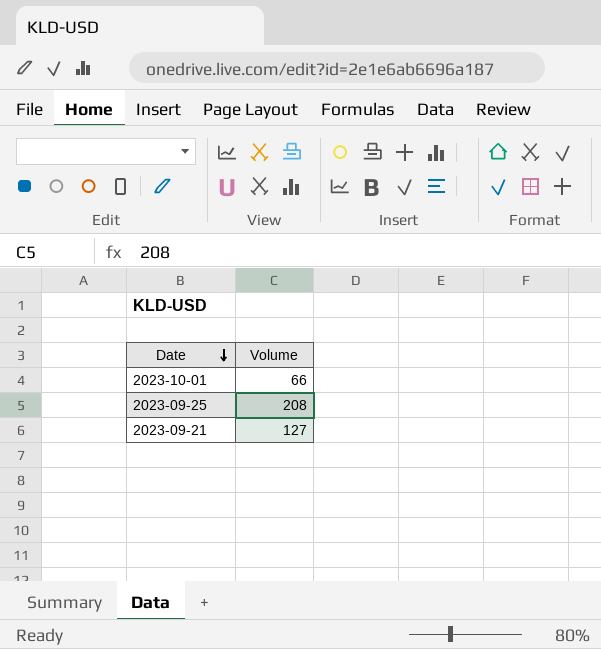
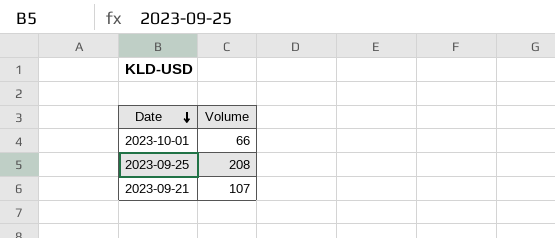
2023-09-21 | Volume: 127 -> 107

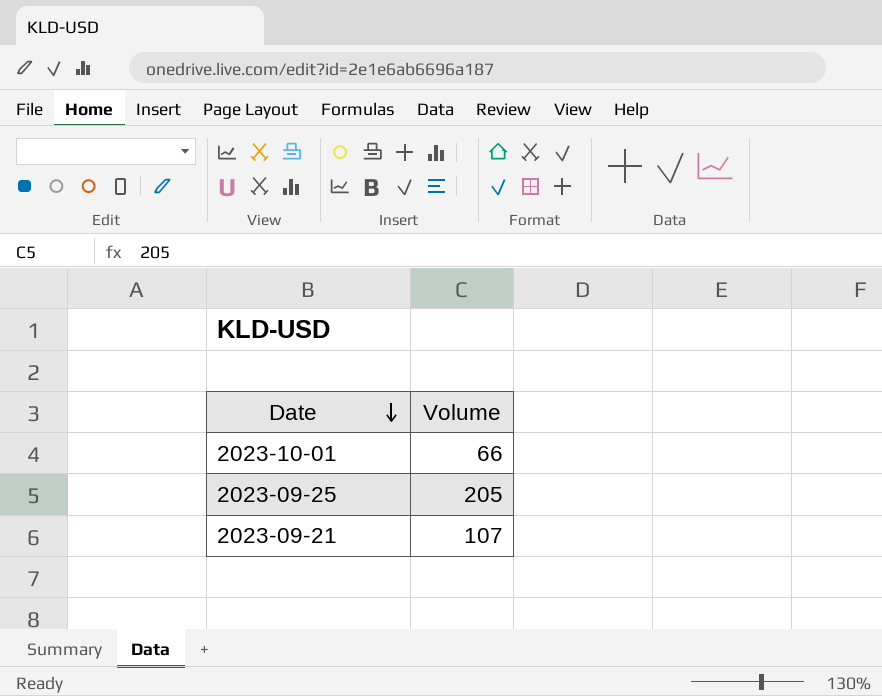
2023-09-25 | Volume: 208 -> 205

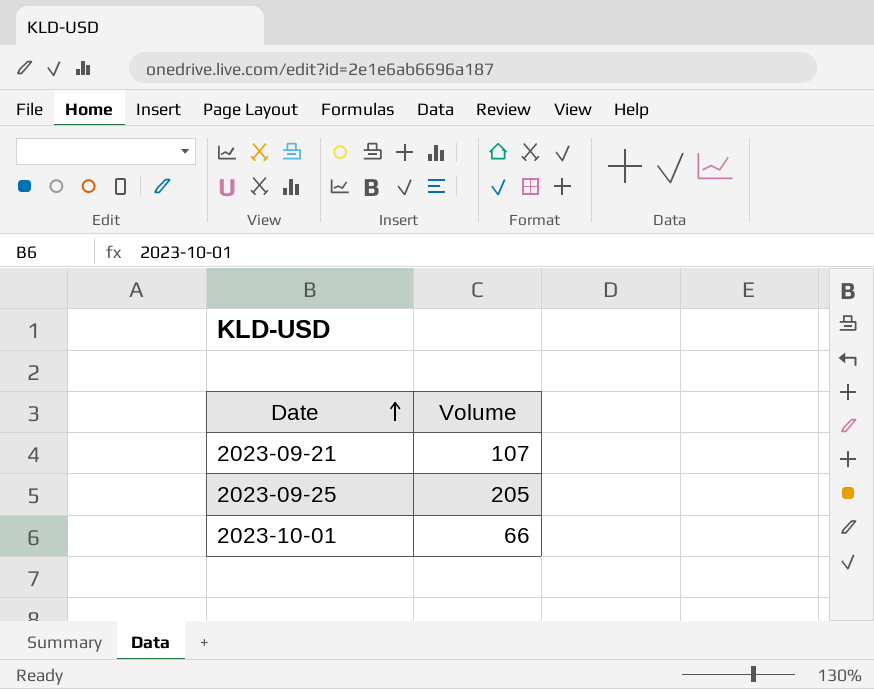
row order: Date descending -> Date ascending

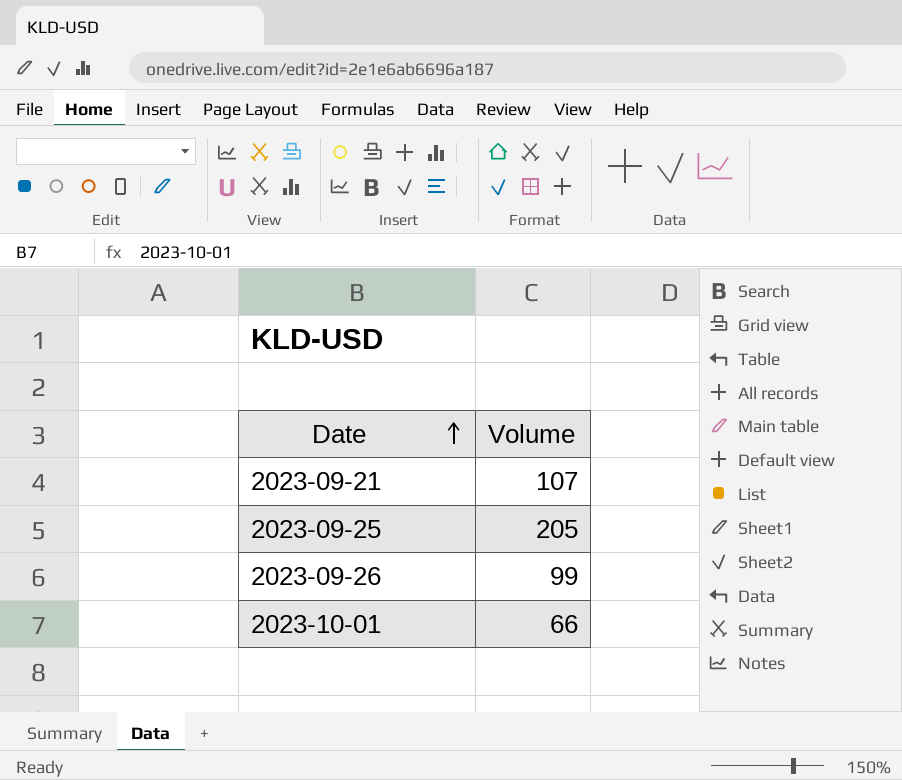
row 2023-09-26: none -> 99

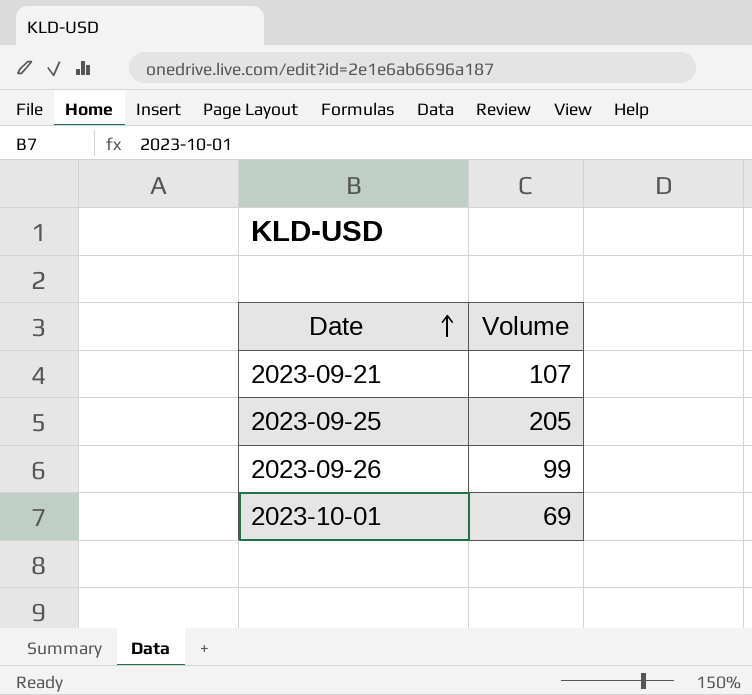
2023-10-01 | Volume: 66 -> 69

